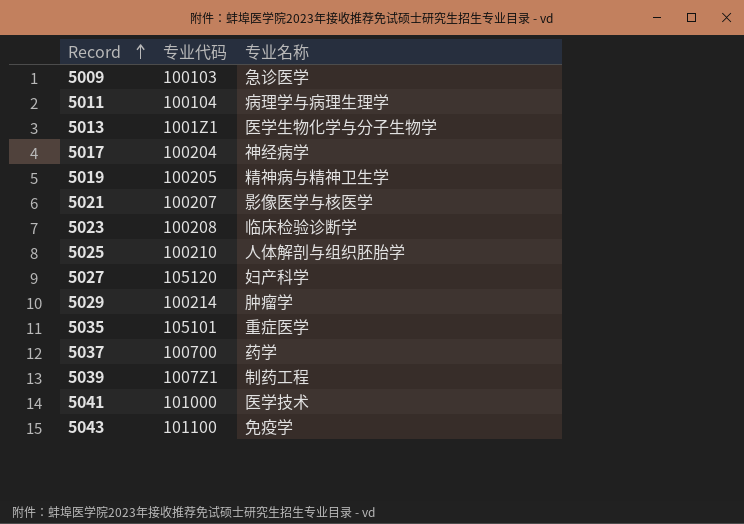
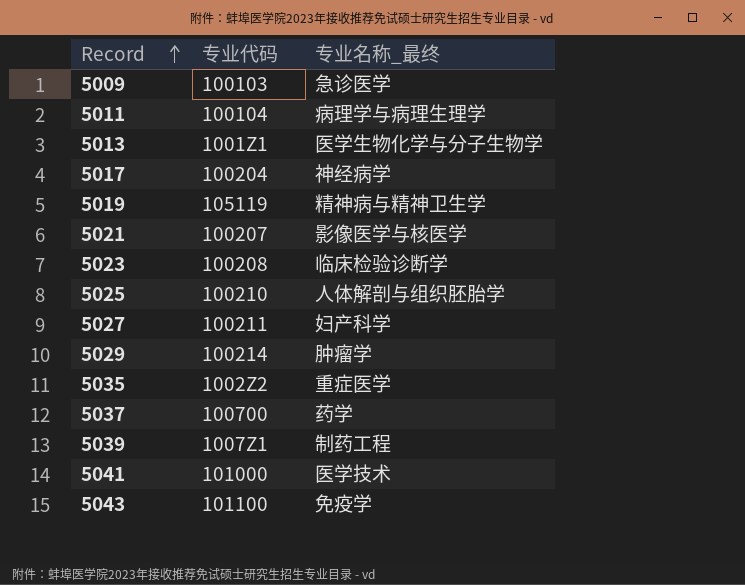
column name: 专业名称 -> 专业名称_最终
5019 | 专业代码: 100205 -> 105119
5027 | 专业代码: 105120 -> 100211
5035 | 专业代码: 105101 -> 1002Z2

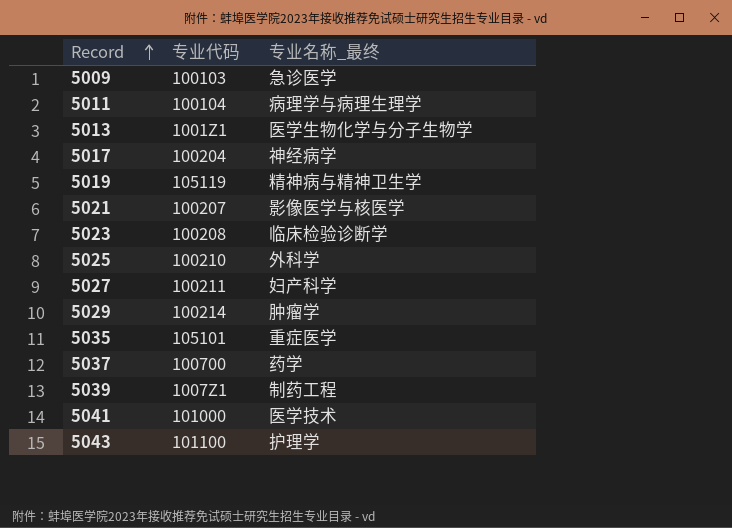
5025 | 专业名称_最终: 人体解剖与组织胚胎学 -> 外科学
5035 | 专业代码: 1002Z2 -> 105101
5043 | 专业名称_最终: 免疫学 -> 护理学

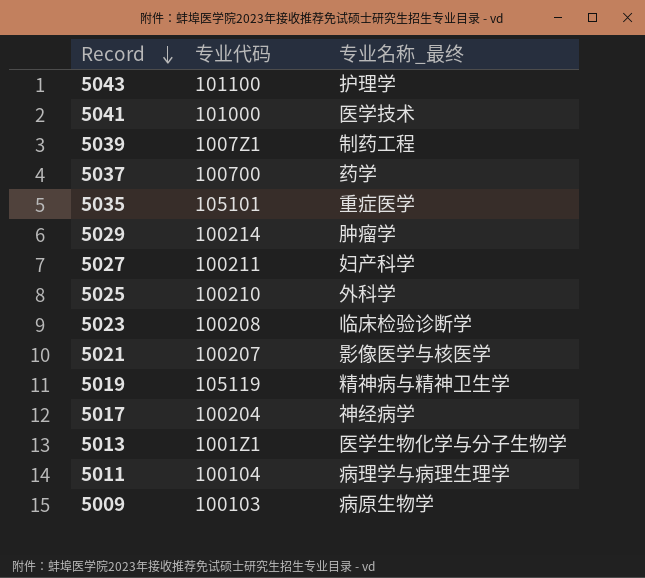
row order: Record ascending -> Record descending
5009 | 专业名称_最终: 急诊医学 -> 病原生物学

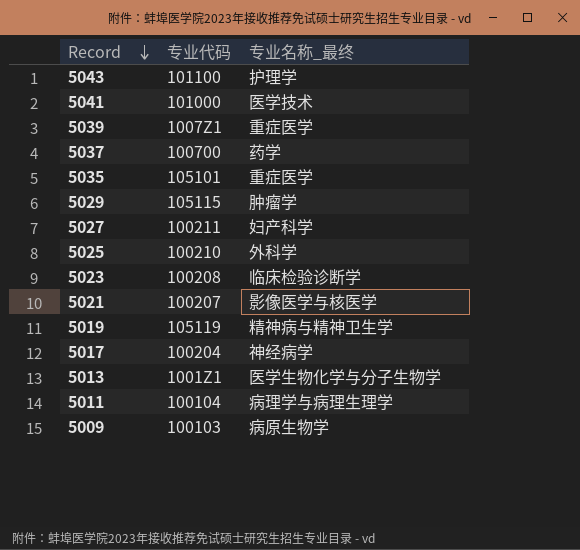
5039 | 专业名称_最终: 制药工程 -> 重症医学
5029 | 专业代码: 100214 -> 105115

